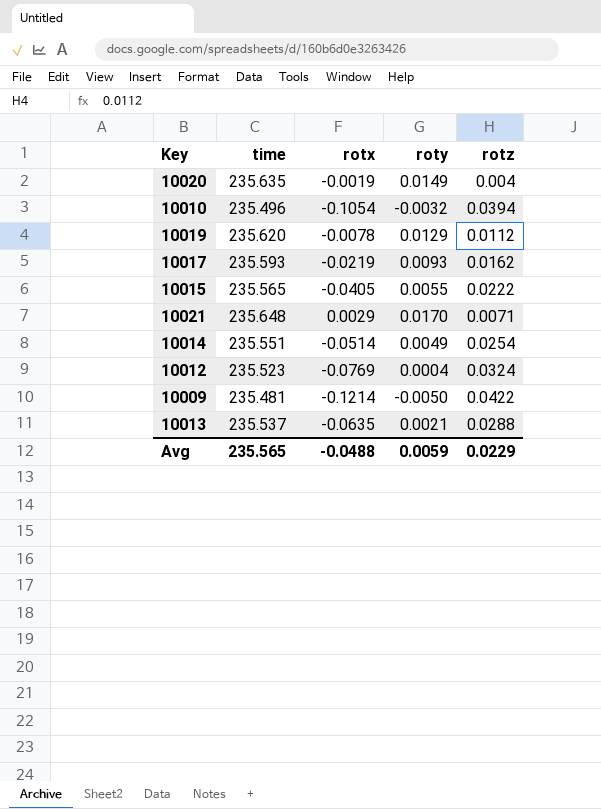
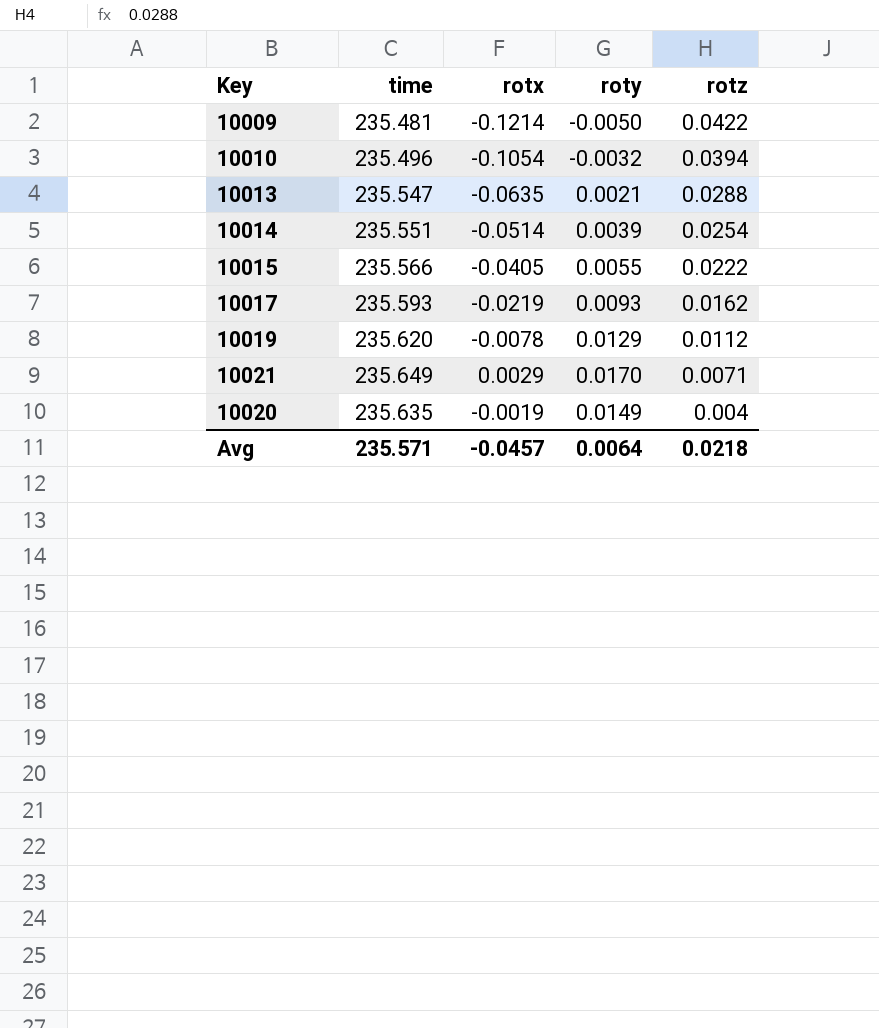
row order: none -> rotz descending
row 10012: 235.523 | -0.0769 | 0.0004 | 0.0324 -> none
10013 | time: 235.537 -> 235.547
10014 | roty: 0.0049 -> 0.0039
10015 | time: 235.565 -> 235.566
10021 | time: 235.648 -> 235.649
Avg | time: 235.565 -> 235.571
Avg | rotx: -0.0488 -> -0.0457
Avg | roty: 0.0059 -> 0.0064
Avg | rotz: 0.0229 -> 0.0218

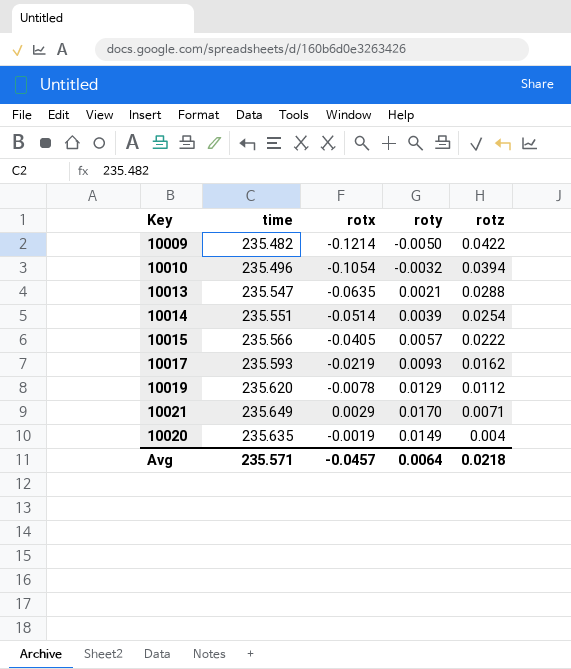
10009 | time: 235.481 -> 235.482
10015 | roty: 0.0055 -> 0.0057

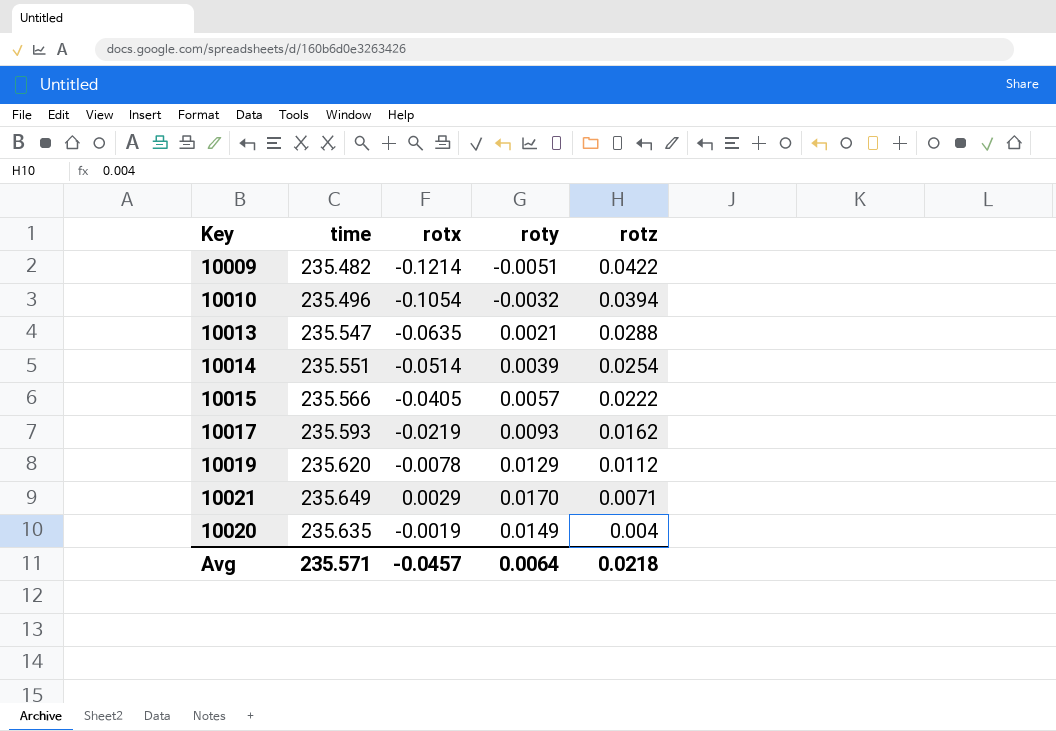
10009 | roty: -0.0050 -> -0.0051

